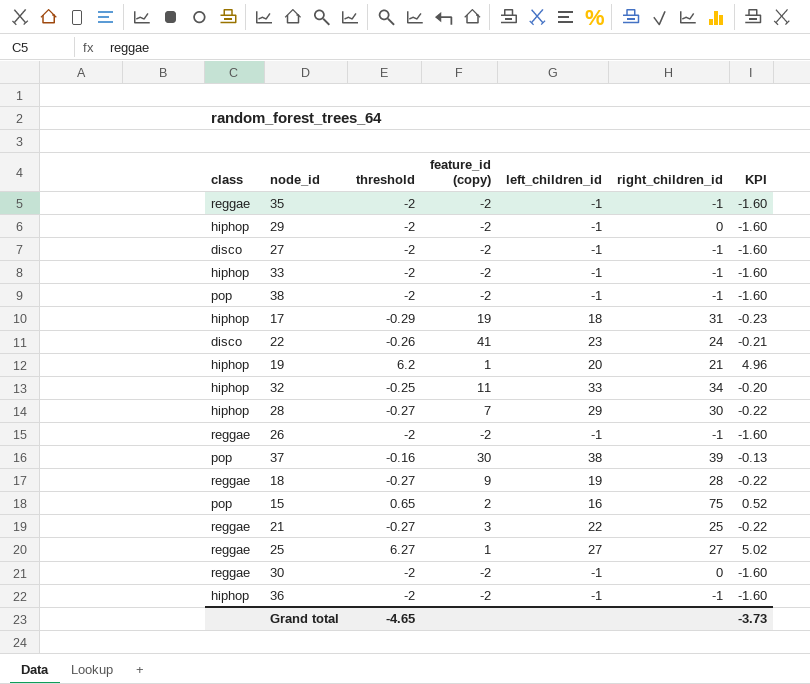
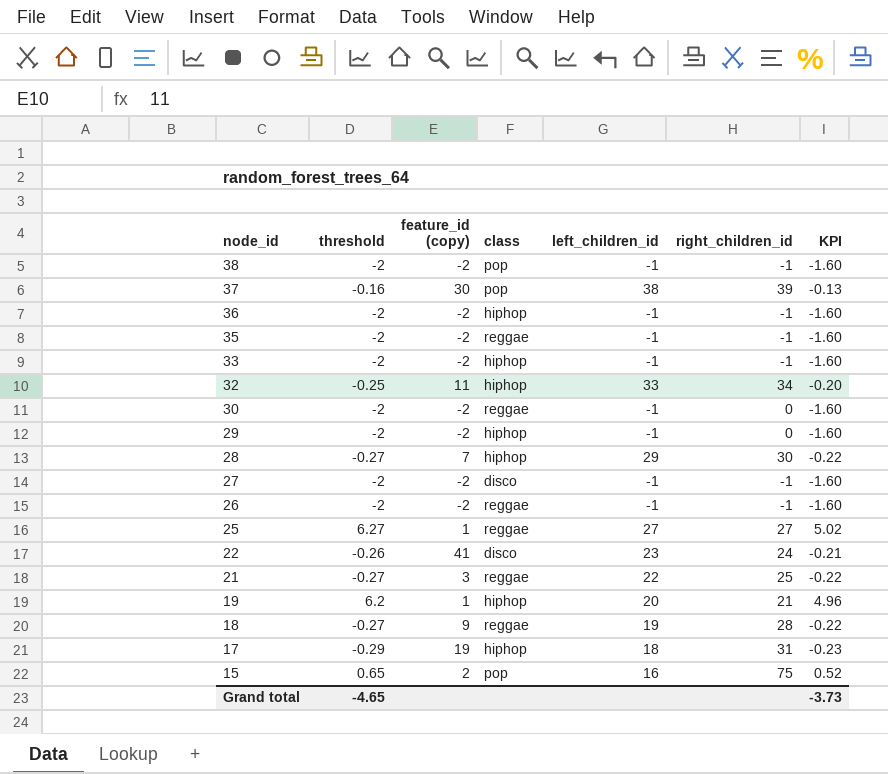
row order: none -> node_id descending
column class | position: 1 -> 4

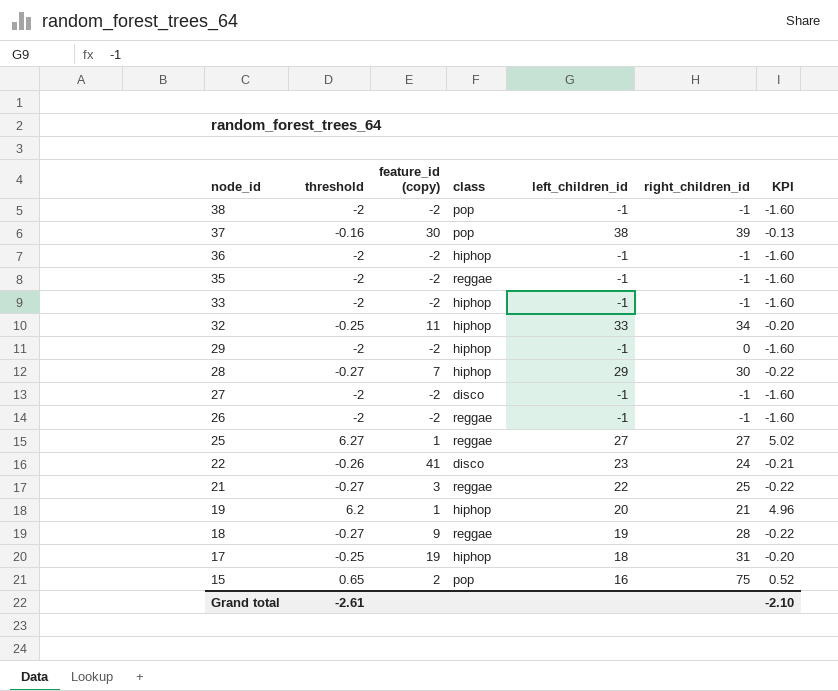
row 30: -2 | -2 | reggae | -1 | 0 | -1.60 -> none
17 | threshold: -0.29 -> -0.25
17 | KPI: -0.23 -> -0.20
Grand total | threshold: -4.65 -> -2.61
Grand total | KPI: -3.73 -> -2.10

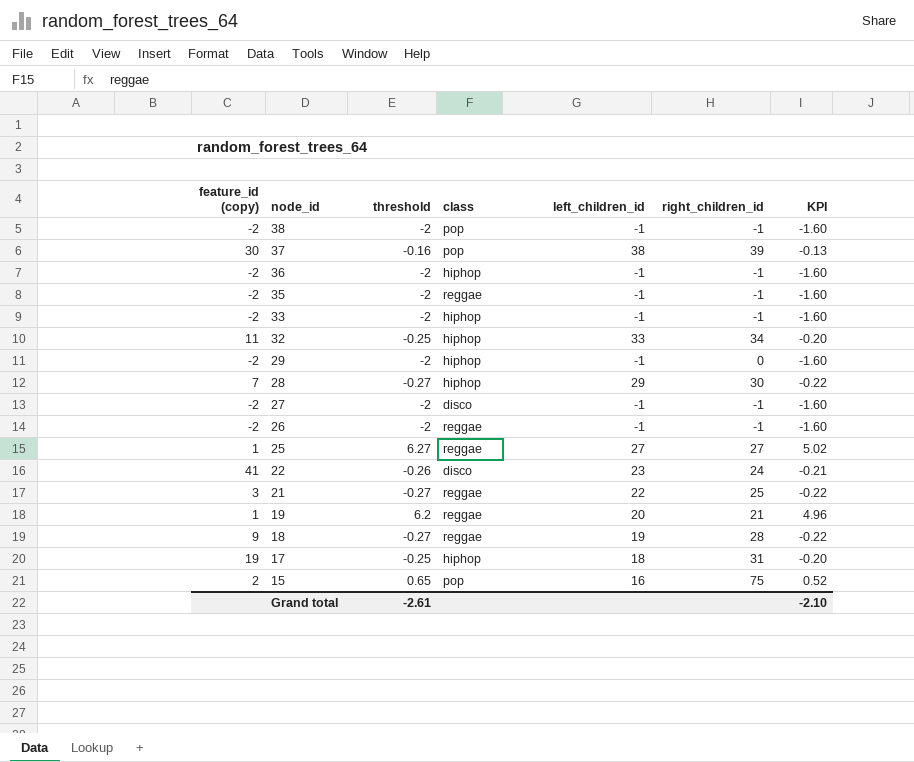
column feature_id (copy) | position: 3 -> 1
19 | class: hiphop -> reggae

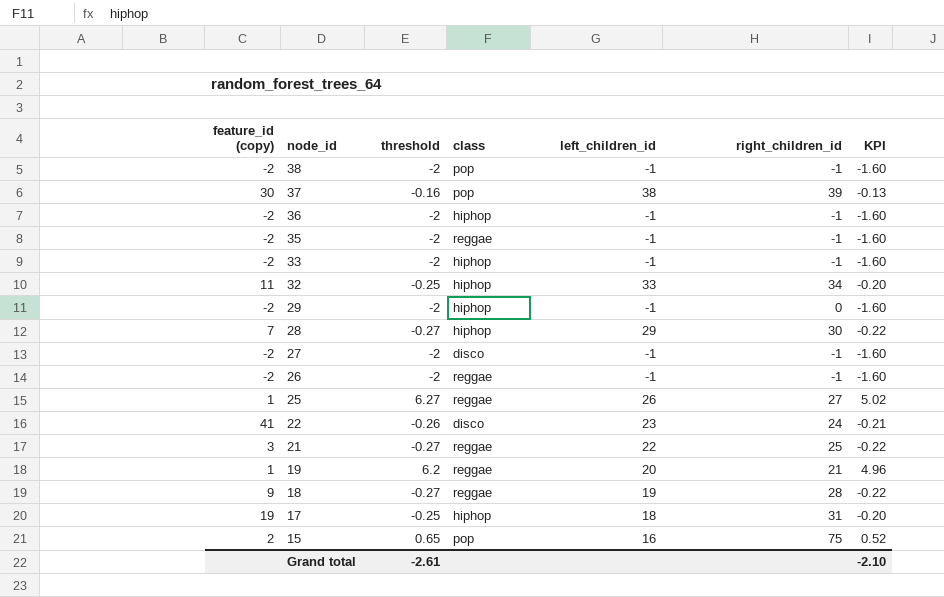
25 | left_children_id: 27 -> 26

